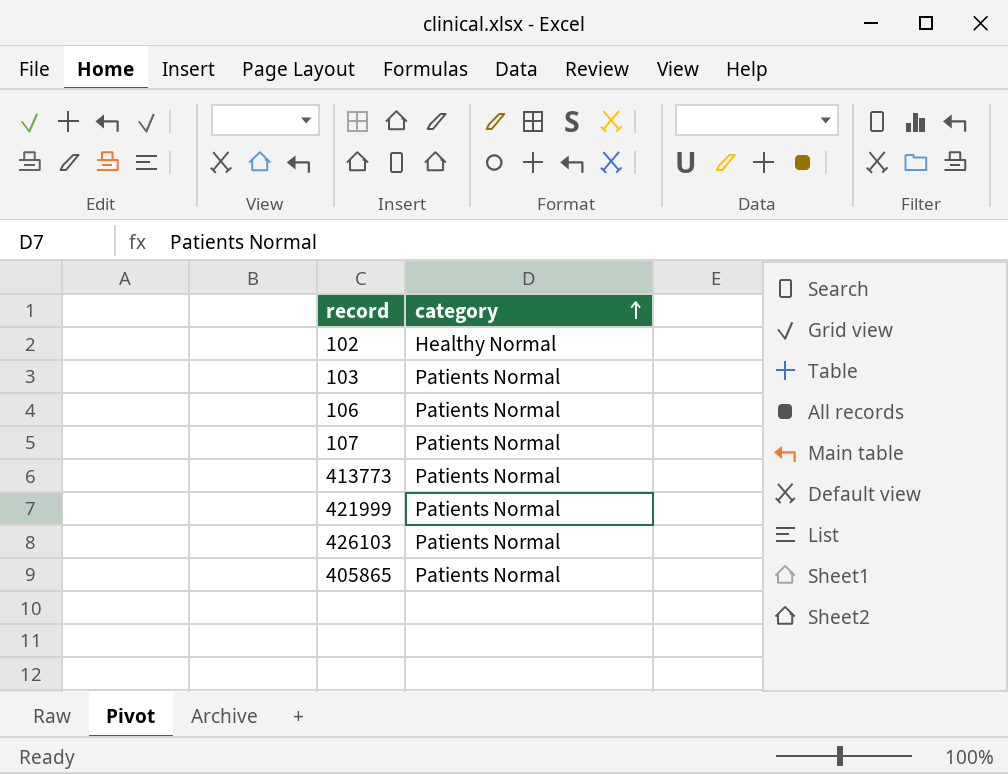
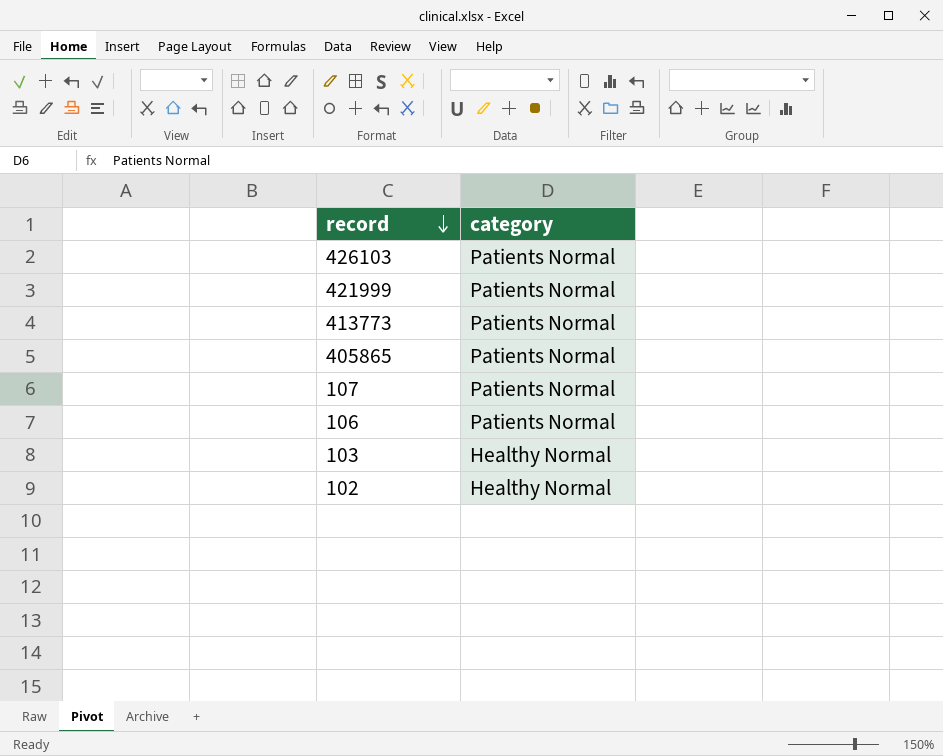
row order: category ascending -> record descending
103 | category: Patients Normal -> Healthy Normal

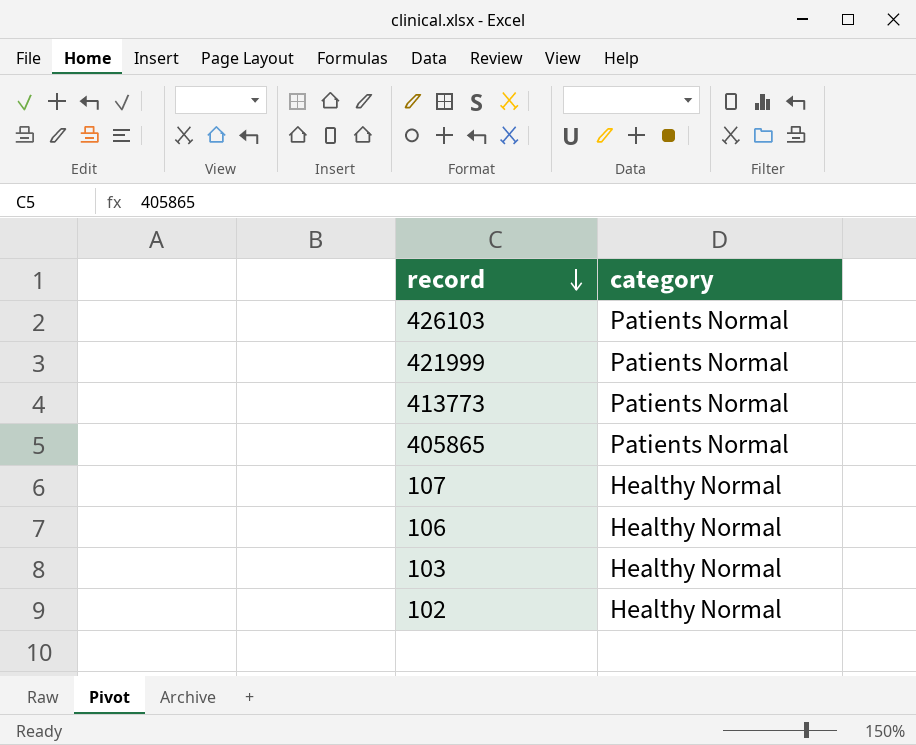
107 | category: Patients Normal -> Healthy Normal
106 | category: Patients Normal -> Healthy Normal

